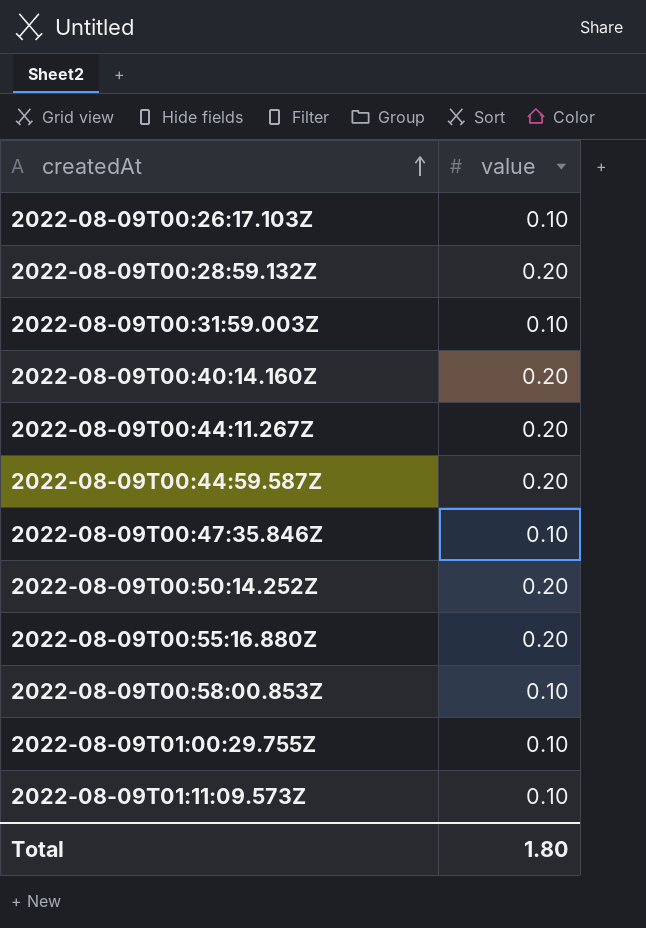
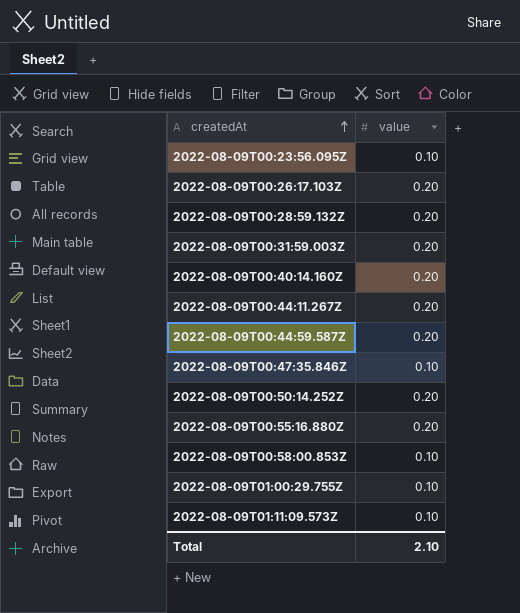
row 2022-08-09T00:23:56.095Z: none -> 0.10
2022-08-09T00:26:17.103Z | value: 0.10 -> 0.20
2022-08-09T00:31:59.003Z | value: 0.10 -> 0.20
Total | value: 1.80 -> 2.10

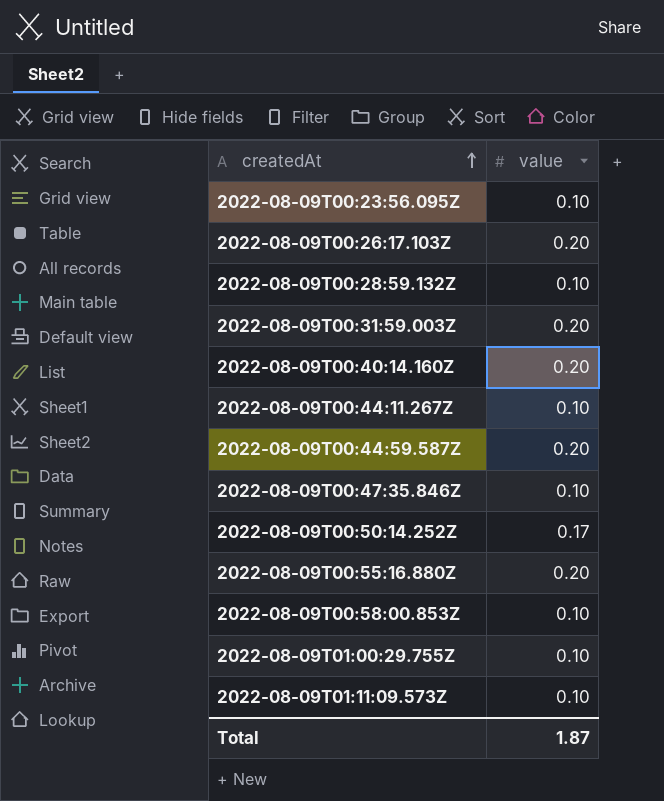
2022-08-09T00:28:59.132Z | value: 0.20 -> 0.10
2022-08-09T00:44:11.267Z | value: 0.20 -> 0.10
2022-08-09T00:50:14.252Z | value: 0.20 -> 0.17
Total | value: 2.10 -> 1.87

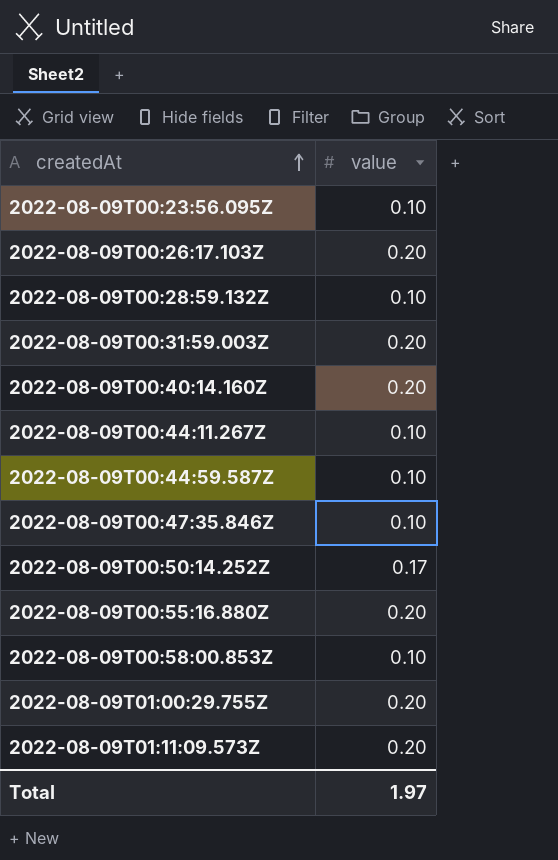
2022-08-09T00:44:59.587Z | value: 0.20 -> 0.10
2022-08-09T01:00:29.755Z | value: 0.10 -> 0.20
2022-08-09T01:11:09.573Z | value: 0.10 -> 0.20
Total | value: 1.87 -> 1.97

